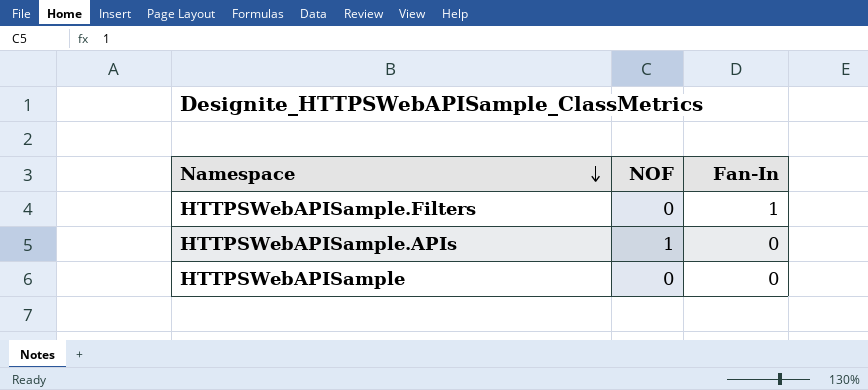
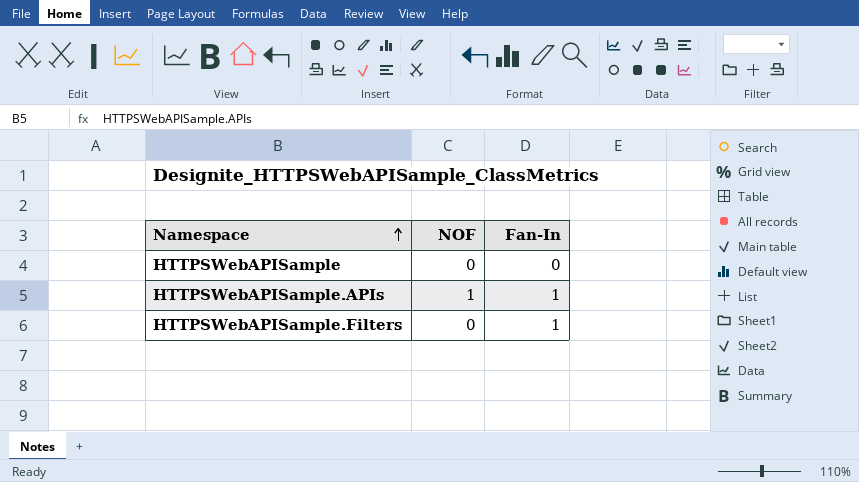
row order: Namespace descending -> Namespace ascending
HTTPSWebAPISample.APIs | Fan-In: 0 -> 1

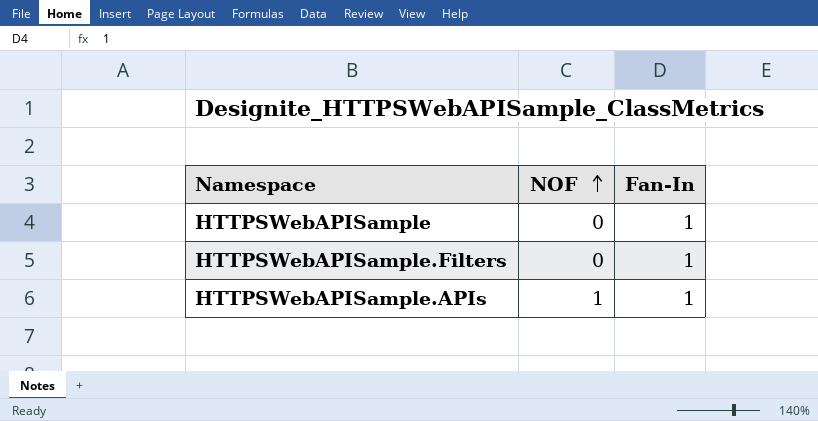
row order: Namespace ascending -> NOF ascending
HTTPSWebAPISample | Fan-In: 0 -> 1

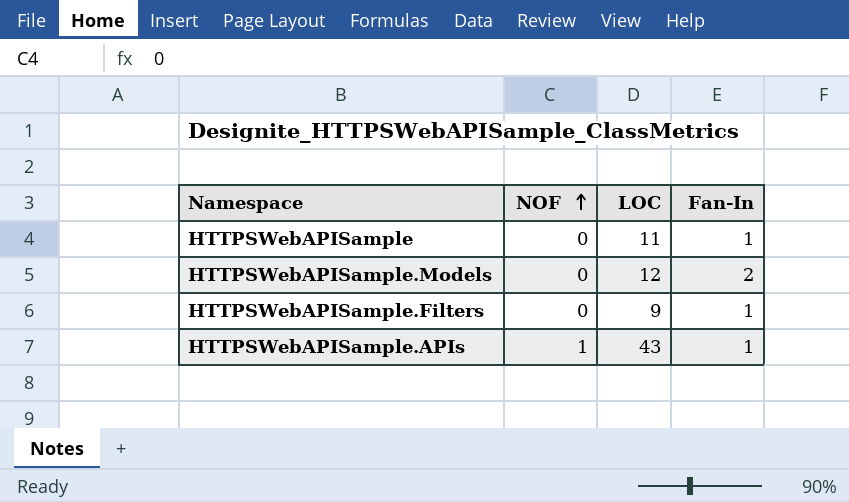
column LOC | position: none -> 3
row HTTPSWebAPISample.Models: none -> 0 | 12 | 2

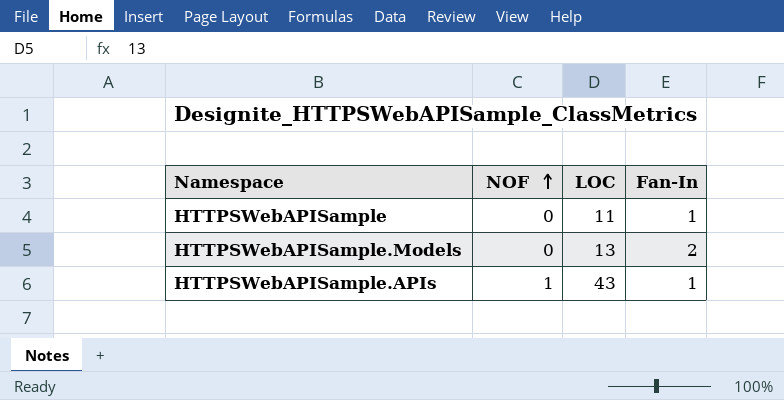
row HTTPSWebAPISample.Filters: 0 | 9 | 1 -> none
HTTPSWebAPISample.Models | LOC: 12 -> 13

